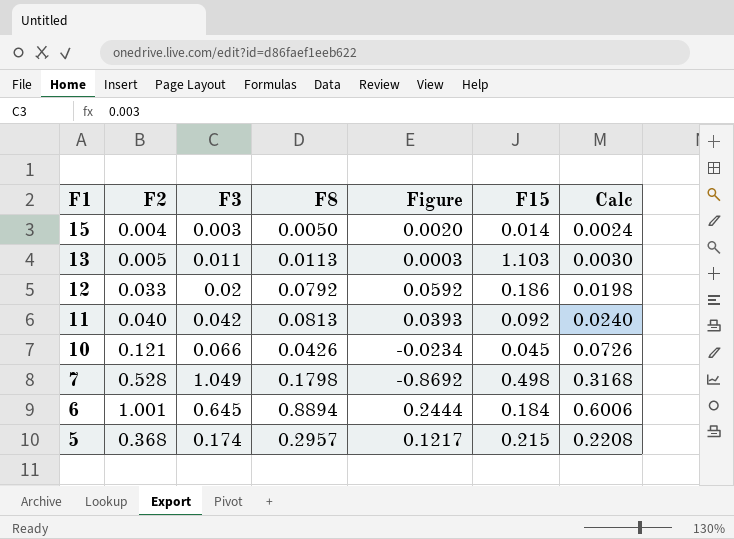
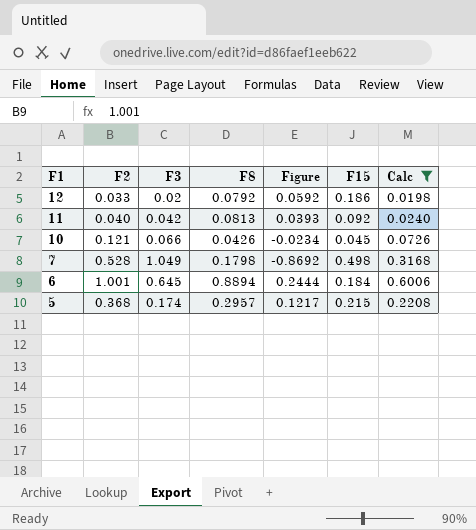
filter: none -> Calc >= 0.0198

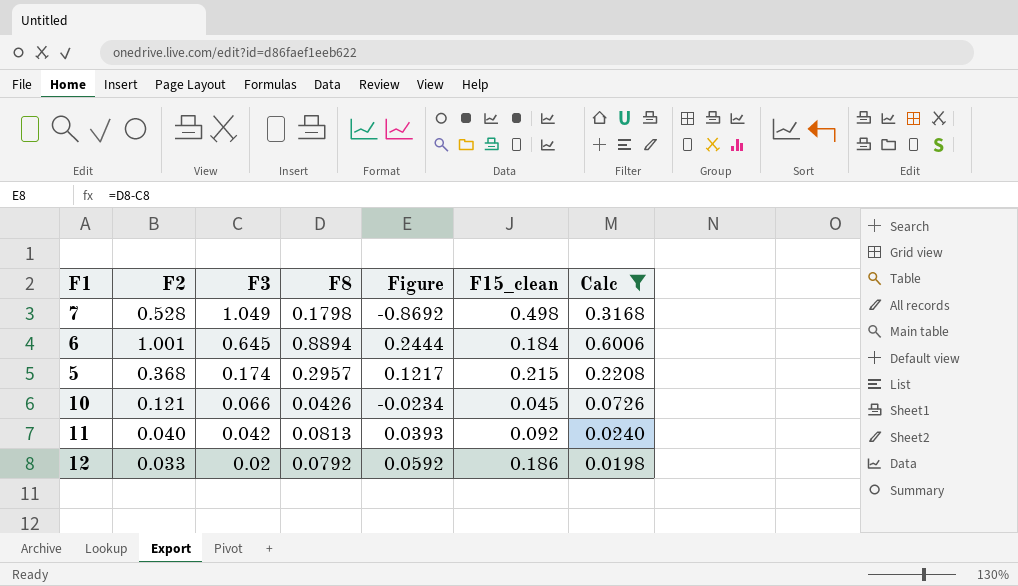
row order: F1 descending -> F3 descending
column name: F15 -> F15_clean

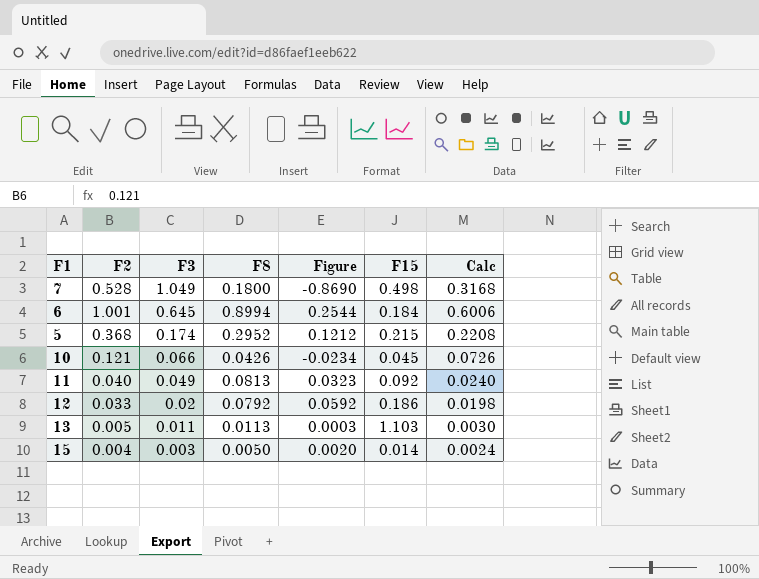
filter: Calc >= 0.0198 -> none
column name: F15_clean -> F15
7 | F8: 0.1798 -> 0.1800
7 | Figure: -0.8692 -> -0.8690
6 | F8: 0.8894 -> 0.8994
6 | Figure: 0.2444 -> 0.2544
5 | F8: 0.2957 -> 0.2952
5 | Figure: 0.1217 -> 0.1212
11 | F3: 0.042 -> 0.049
11 | Figure: 0.0393 -> 0.0323

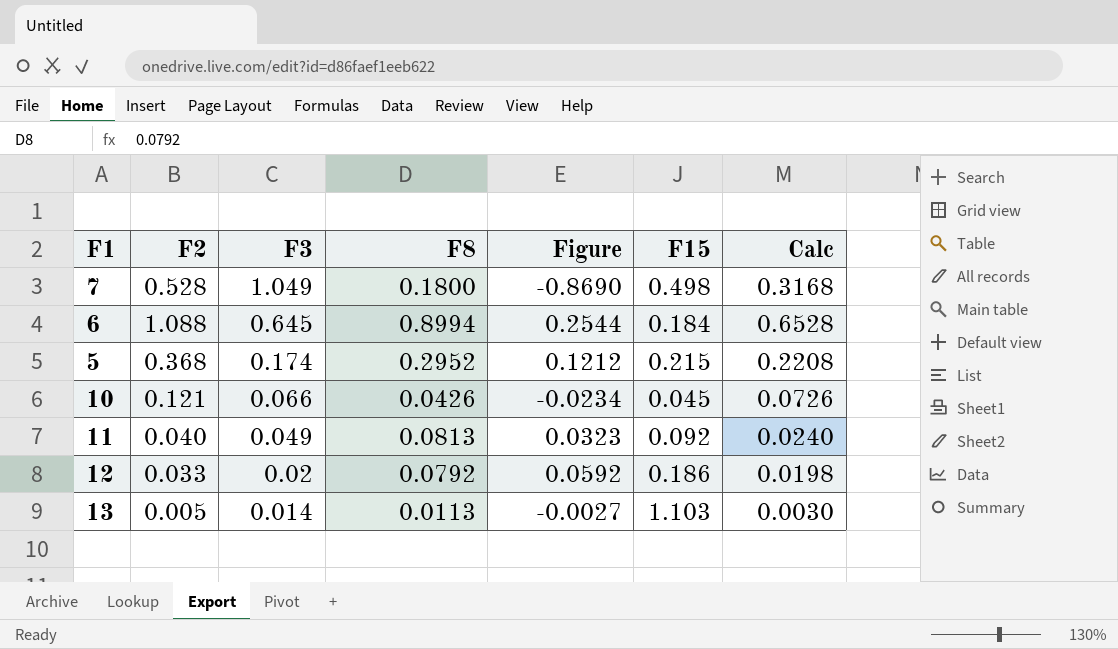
row 15: 0.004 | 0.003 | 0.0050 | 0.0020 | 0.014 | 0.0024 -> none
6 | F2: 1.001 -> 1.088
6 | Calc: 0.6006 -> 0.6528
13 | F3: 0.011 -> 0.014
13 | Figure: 0.0003 -> -0.0027

